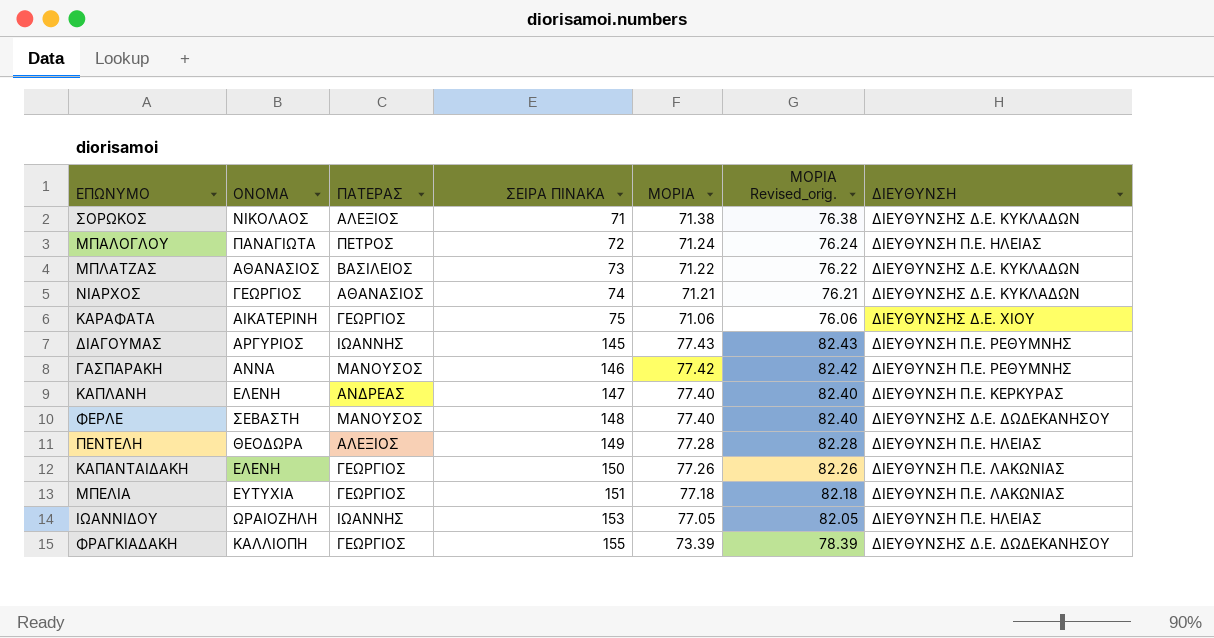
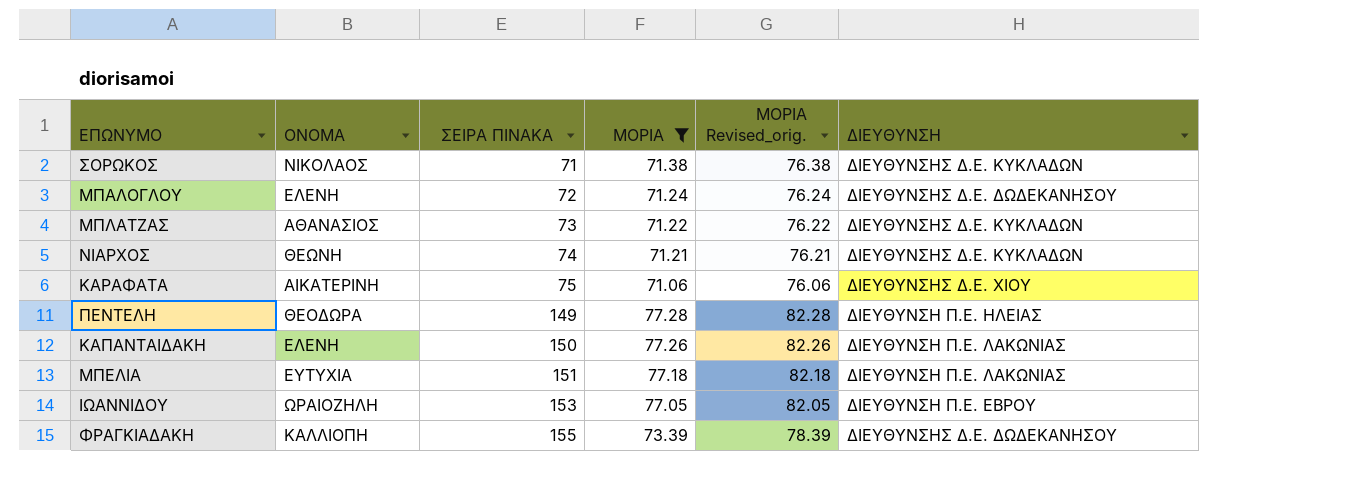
filter: none -> ΜΟΡΙΑ <= 77.28
column ΠΑΤΕΡΑΣ | position: 3 -> none
ΜΠΑΛΟΓΛΟΥ | ΟΝΟΜΑ: ΠΑΝΑΓΙΩΤΑ -> ΕΛΕΝΗ
ΜΠΑΛΟΓΛΟΥ | ΔΙΕΥΘΥΝΣΗ: ΔΙΕΥΘΥΝΣΗ Π.Ε. ΗΛΕΙΑΣ -> ΔΙΕΥΘΥΝΣΗΣ Δ.Ε. ΔΩΔΕΚΑΝΗΣΟΥ
ΝΙΑΡΧΟΣ | ΟΝΟΜΑ: ΓΕΩΡΓΙΟΣ -> ΘΕΩΝΗ
ΙΩΑΝΝΙΔΟΥ | ΔΙΕΥΘΥΝΣΗ: ΔΙΕΥΘΥΝΣΗ Π.Ε. ΗΛΕΙΑΣ -> ΔΙΕΥΘΥΝΣΗ Π.Ε. ΕΒΡΟΥ

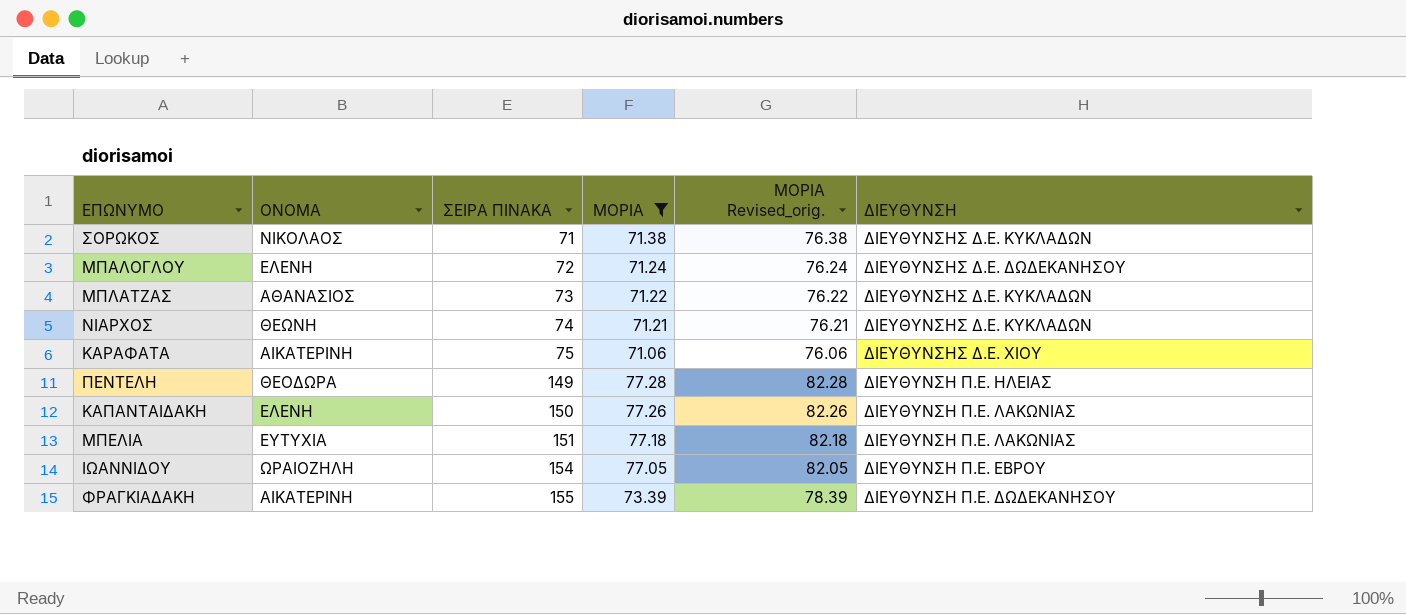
ΙΩΑΝΝΙΔΟΥ | ΣΕΙΡΑ ΠΙΝΑΚΑ: 153 -> 154
ΦΡΑΓΚΙΑΔΑΚΗ | ΟΝΟΜΑ: ΚΑΛΛΙΟΠΗ -> ΑΙΚΑΤΕΡΙΝΗ
ΦΡΑΓΚΙΑΔΑΚΗ | ΔΙΕΥΘΥΝΣΗ: ΔΙΕΥΘΥΝΣΗΣ Δ.Ε. ΔΩΔΕΚΑΝΗΣΟΥ -> ΔΙΕΥΘΥΝΣΗ Π.Ε. ΔΩΔΕΚΑΝΗΣΟΥ

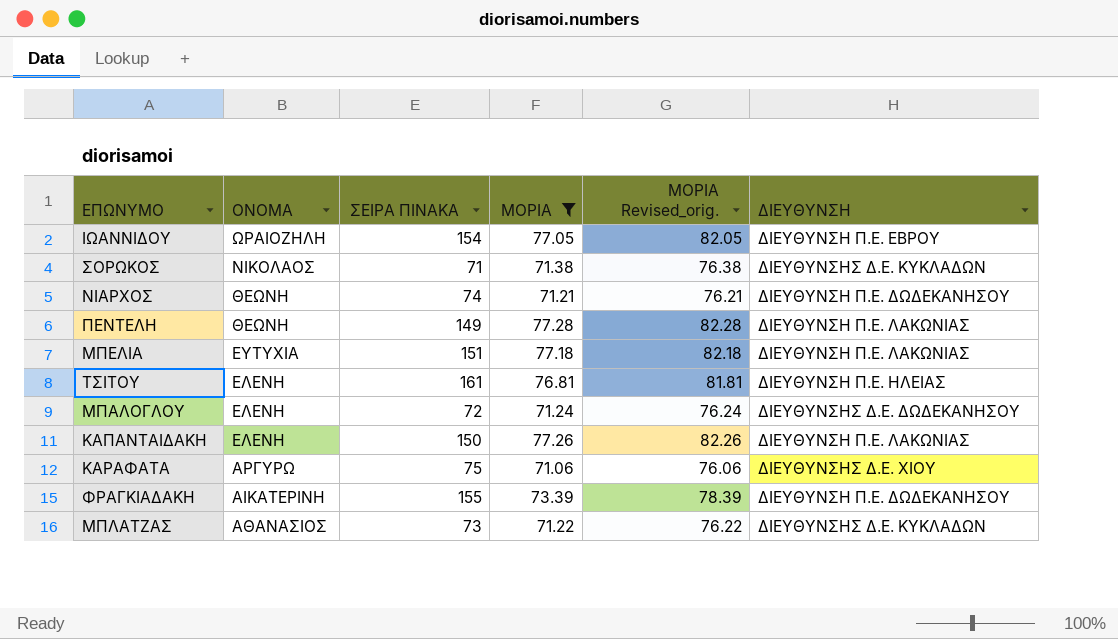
row order: ΣΕΙΡΑ ΠΙΝΑΚΑ ascending -> ΟΝΟΜΑ descending
ΝΙΑΡΧΟΣ | ΔΙΕΥΘΥΝΣΗ: ΔΙΕΥΘΥΝΣΗΣ Δ.Ε. ΚΥΚΛΑΔΩΝ -> ΔΙΕΥΘΥΝΣΗ Π.Ε. ΔΩΔΕΚΑΝΗΣΟΥ
ΠΕΝΤΕΛΗ | ΟΝΟΜΑ: ΘΕΟΔΩΡΑ -> ΘΕΩΝΗ
ΠΕΝΤΕΛΗ | ΔΙΕΥΘΥΝΣΗ: ΔΙΕΥΘΥΝΣΗ Π.Ε. ΗΛΕΙΑΣ -> ΔΙΕΥΘΥΝΣΗ Π.Ε. ΛΑΚΩΝΙΑΣ
row ΤΣΙΤΟΥ: none -> ΕΛΕΝΗ | 161 | 76.81 | 81.81 | ΔΙΕΥΘΥΝΣΗ Π.Ε. ΗΛΕΙΑΣ
ΚΑΡΑΦΑΤΑ | ΟΝΟΜΑ: ΑΙΚΑΤΕΡΙΝΗ -> ΑΡΓΥΡΩ

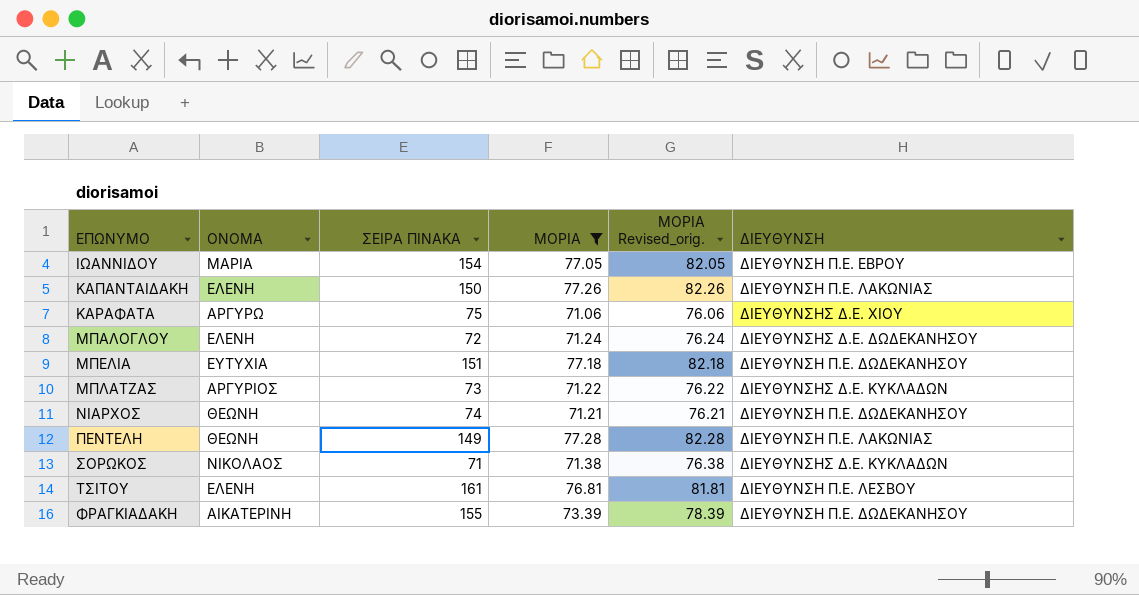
row order: ΟΝΟΜΑ descending -> ΕΠΩΝΥΜΟ ascending
ΙΩΑΝΝΙΔΟΥ | ΟΝΟΜΑ: ΩΡΑΙΟΖΗΛΗ -> ΜΑΡΙΑ
ΜΠΕΛΙΑ | ΔΙΕΥΘΥΝΣΗ: ΔΙΕΥΘΥΝΣΗ Π.Ε. ΛΑΚΩΝΙΑΣ -> ΔΙΕΥΘΥΝΣΗ Π.Ε. ΔΩΔΕΚΑΝΗΣΟΥ
ΜΠΛΑΤΖΑΣ | ΟΝΟΜΑ: ΑΘΑΝΑΣΙΟΣ -> ΑΡΓΥΡΙΟΣ
ΤΣΙΤΟΥ | ΔΙΕΥΘΥΝΣΗ: ΔΙΕΥΘΥΝΣΗ Π.Ε. ΗΛΕΙΑΣ -> ΔΙΕΥΘΥΝΣΗ Π.Ε. ΛΕΣΒΟΥ

